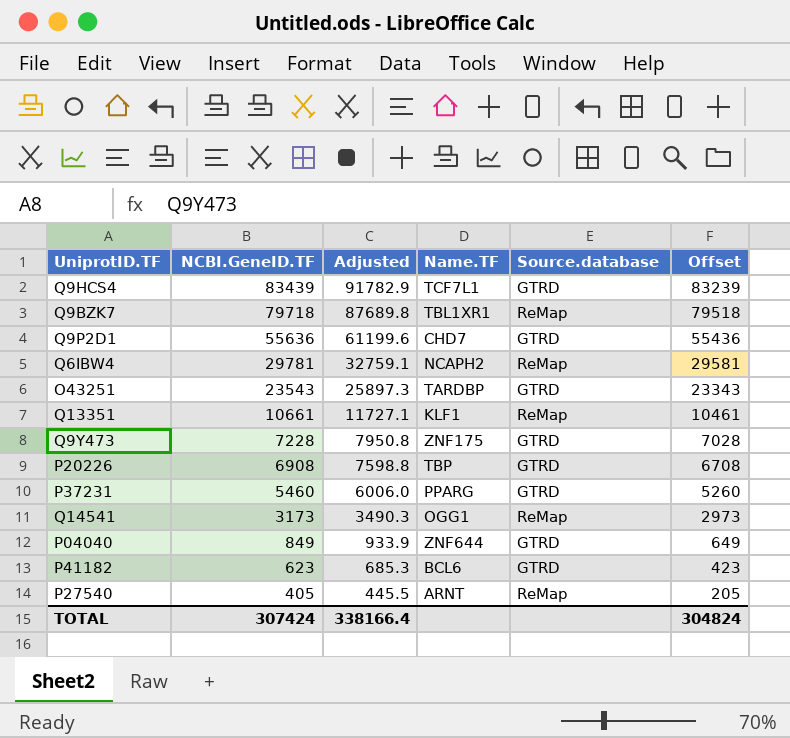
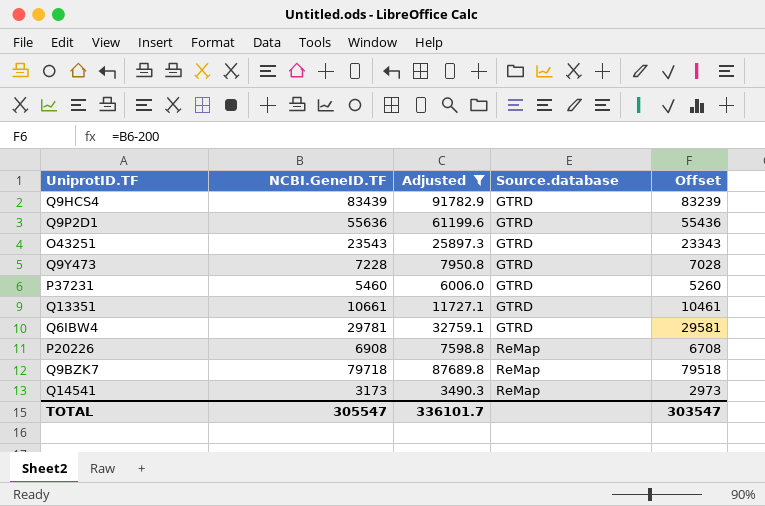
filter: none -> Adjusted >= 3490.3
row order: NCBI.GeneID.TF descending -> Source.database ascending
column Name.TF | position: 4 -> none
Q13351 | Source.database: ReMap -> GTRD
Q6IBW4 | Source.database: ReMap -> GTRD
P20226 | Source.database: GTRD -> ReMap
TOTAL | NCBI.GeneID.TF: 307424 -> 305547
TOTAL | Adjusted: 338166.4 -> 336101.7
TOTAL | Offset: 304824 -> 303547

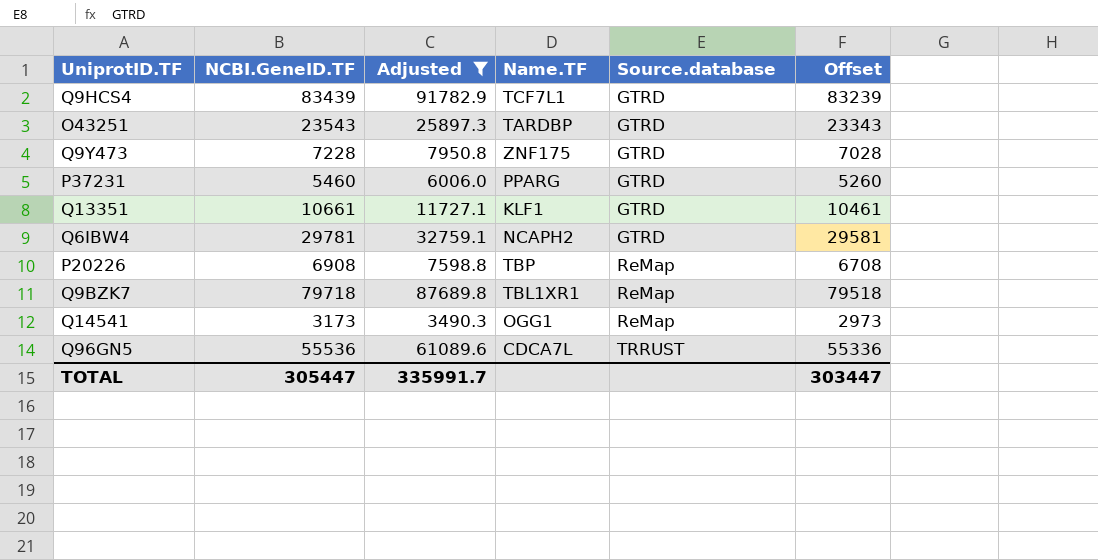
column Name.TF | position: none -> 4
row Q9P2D1: 55636 | 61199.6 | GTRD | 55436 -> none
row Q96GN5: none -> 55536 | 61089.6 | CDCA7L | TRRUST | 55336
TOTAL | NCBI.GeneID.TF: 305547 -> 305447
TOTAL | Adjusted: 336101.7 -> 335991.7
TOTAL | Offset: 303547 -> 303447

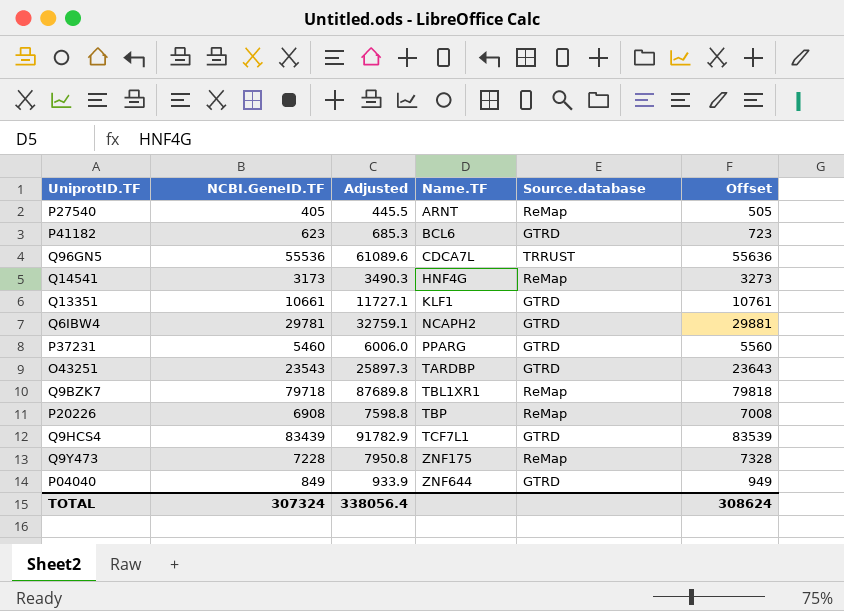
filter: Adjusted >= 3490.3 -> none
row order: Source.database ascending -> Name.TF ascending
column Offset | formula: [NCBI.GeneID.TF] - 200 -> [NCBI.GeneID.TF] + 100
Q14541 | Name.TF: OGG1 -> HNF4G
Q9Y473 | Source.database: GTRD -> ReMap
TOTAL | NCBI.GeneID.TF: 305447 -> 307324
TOTAL | Adjusted: 335991.7 -> 338056.4
TOTAL | Offset: 303447 -> 308624

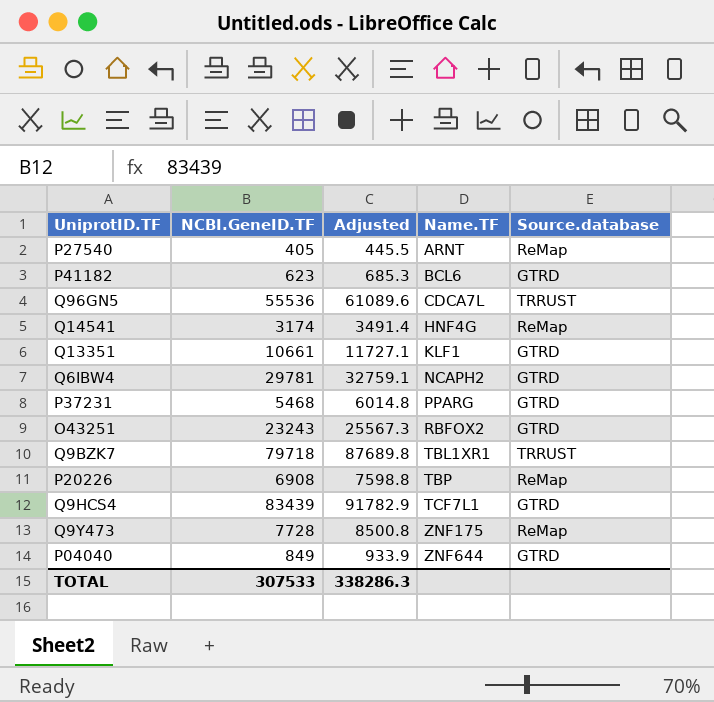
column Offset | formula: [NCBI.GeneID.TF] + 100 -> none
Q14541 | NCBI.GeneID.TF: 3173 -> 3174
Q14541 | Adjusted: 3490.3 -> 3491.4
P37231 | NCBI.GeneID.TF: 5460 -> 5468
P37231 | Adjusted: 6006.0 -> 6014.8
O43251 | NCBI.GeneID.TF: 23543 -> 23243
O43251 | Adjusted: 25897.3 -> 25567.3
O43251 | Name.TF: TARDBP -> RBFOX2
Q9BZK7 | Source.database: ReMap -> TRRUST
Q9Y473 | NCBI.GeneID.TF: 7228 -> 7728
Q9Y473 | Adjusted: 7950.8 -> 8500.8
TOTAL | NCBI.GeneID.TF: 307324 -> 307533
TOTAL | Adjusted: 338056.4 -> 338286.3

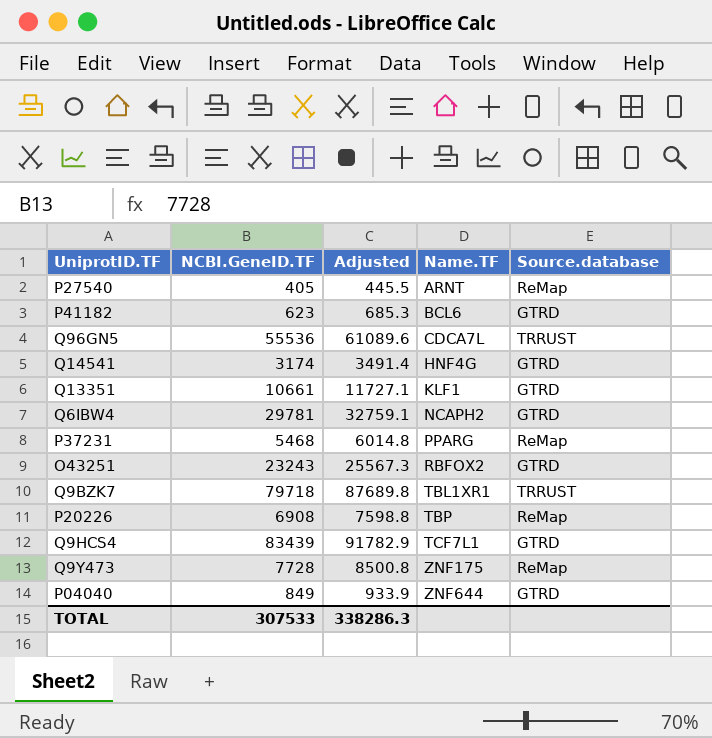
Q14541 | Source.database: ReMap -> GTRD
P37231 | Source.database: GTRD -> ReMap

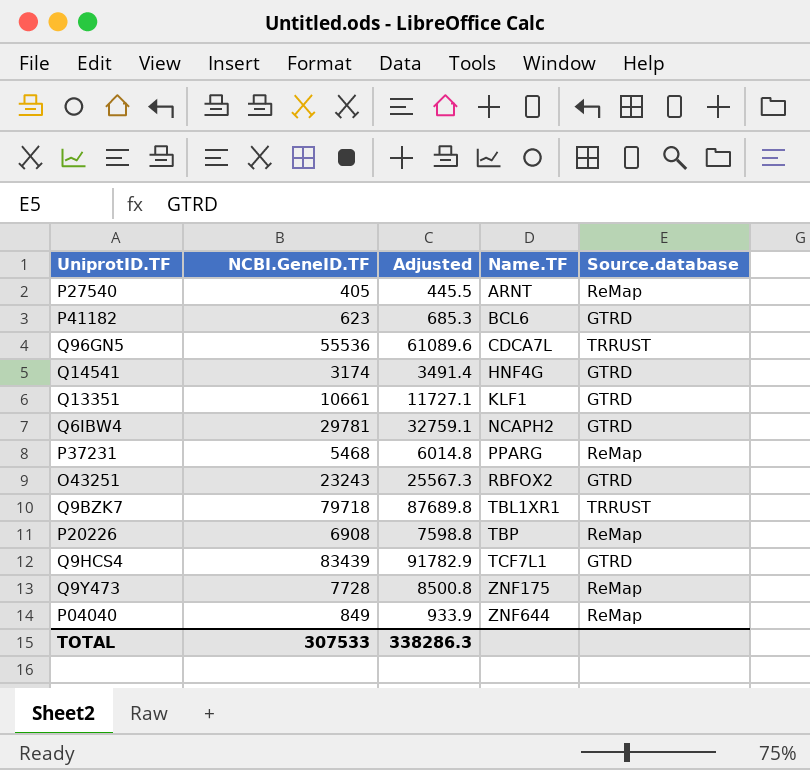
P04040 | Source.database: GTRD -> ReMap

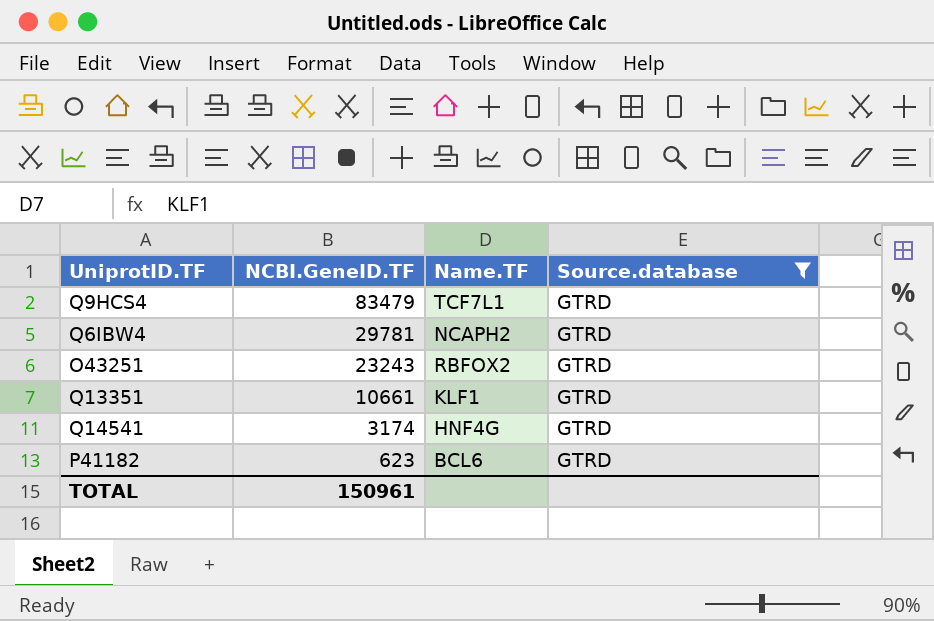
filter: none -> Source.database = GTRD
row order: Name.TF ascending -> NCBI.GeneID.TF descending
column Adjusted | formula: [NCBI.GeneID.TF] * 1.1 -> none
Q9HCS4 | NCBI.GeneID.TF: 83439 -> 83479
TOTAL | NCBI.GeneID.TF: 307533 -> 150961

